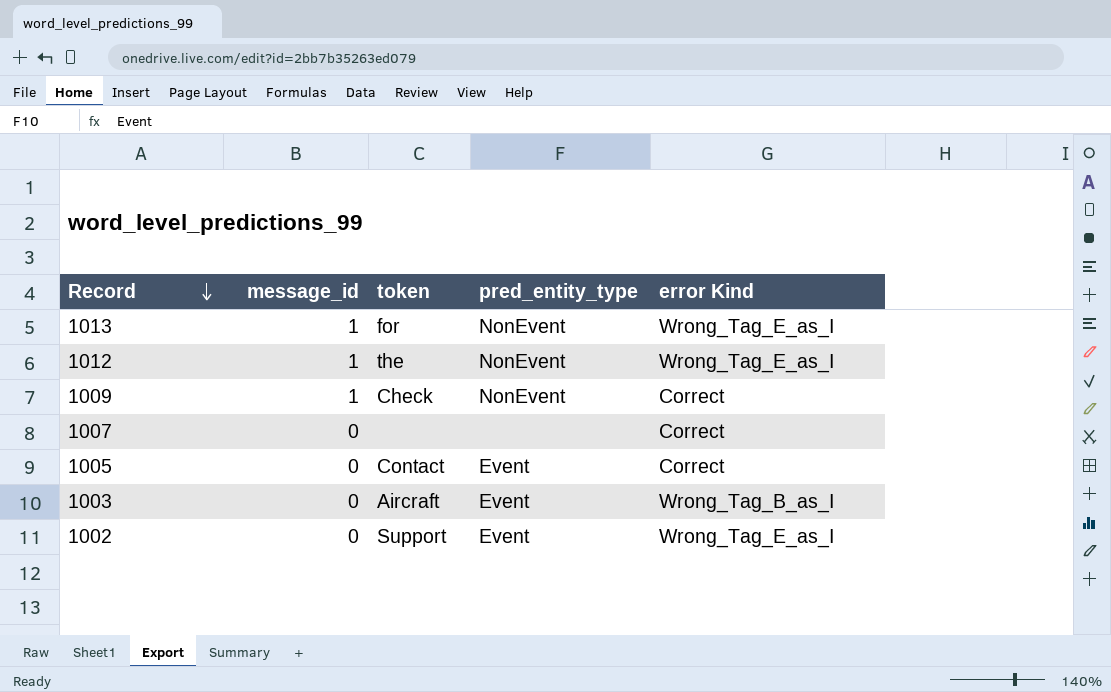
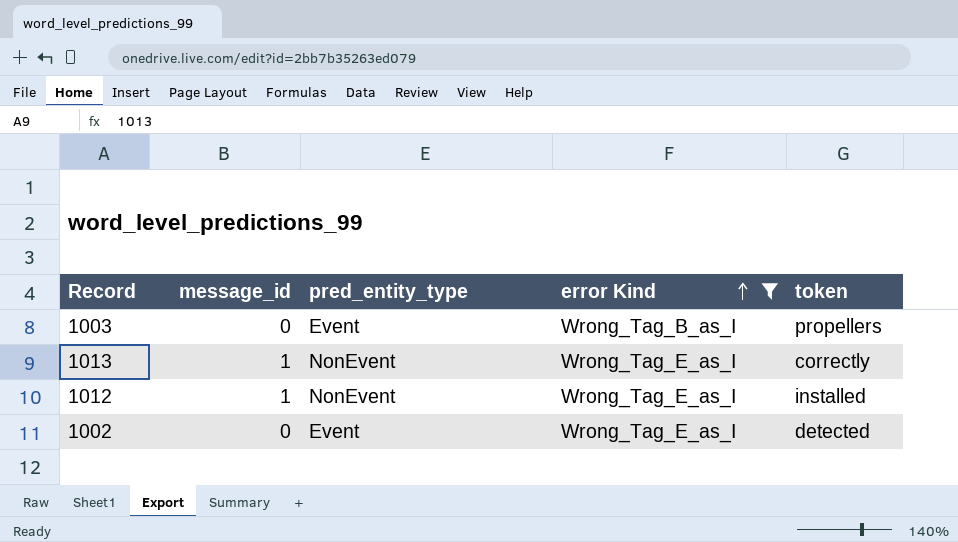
filter: none -> error Kind != Correct
row order: Record descending -> error Kind ascending
column token | position: 3 -> 5
1003 | token: Aircraft -> propellers
1013 | token: for -> correctly
1012 | token: the -> installed
1002 | token: Support -> detected

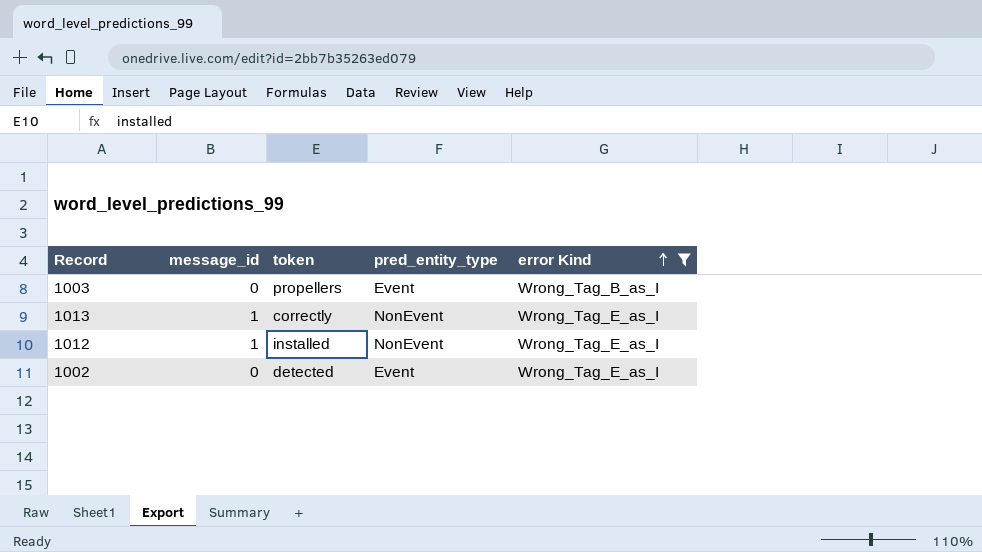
column token | position: 5 -> 3

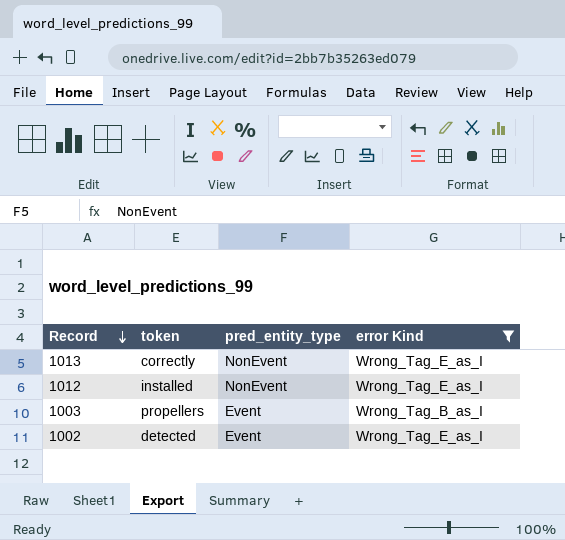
row order: error Kind ascending -> Record descending
column message_id | position: 2 -> none

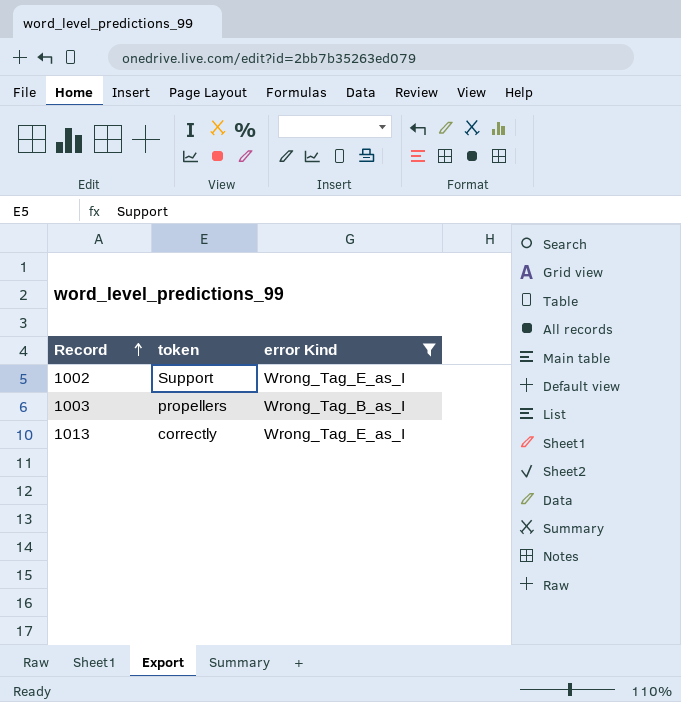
row order: Record descending -> Record ascending
column pred_entity_type | position: 3 -> none
row 1012: installed | NonEvent | Wrong_Tag_E_as_I -> none
1002 | token: detected -> Support

